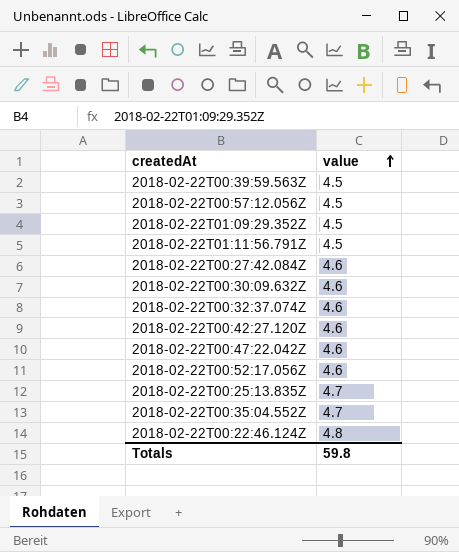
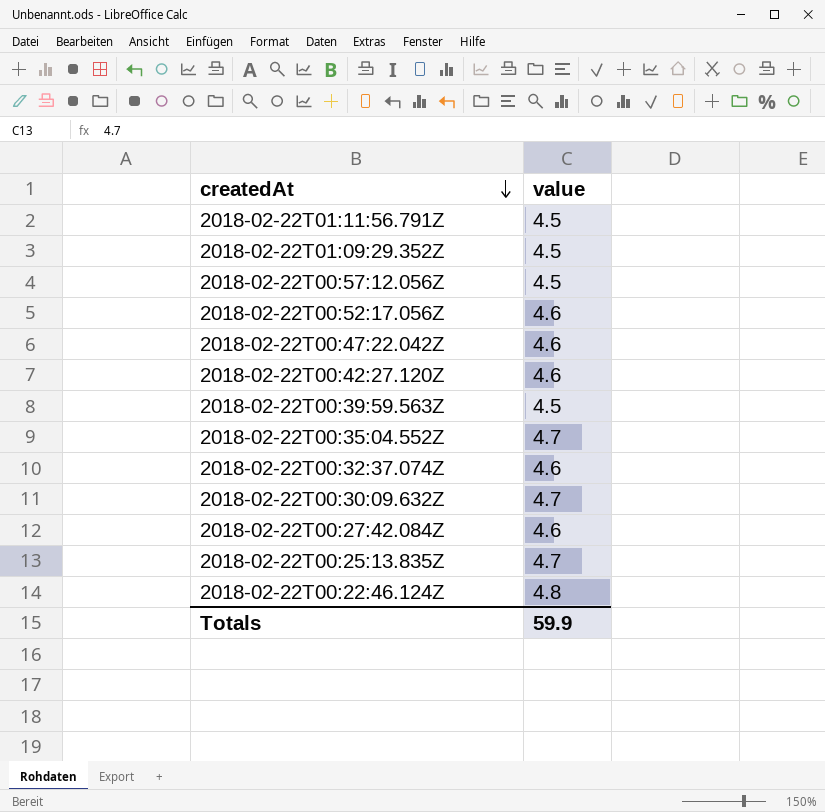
row order: value ascending -> createdAt descending
2018-02-22T00:30:09.632Z | value: 4.6 -> 4.7
Totals | value: 59.8 -> 59.9

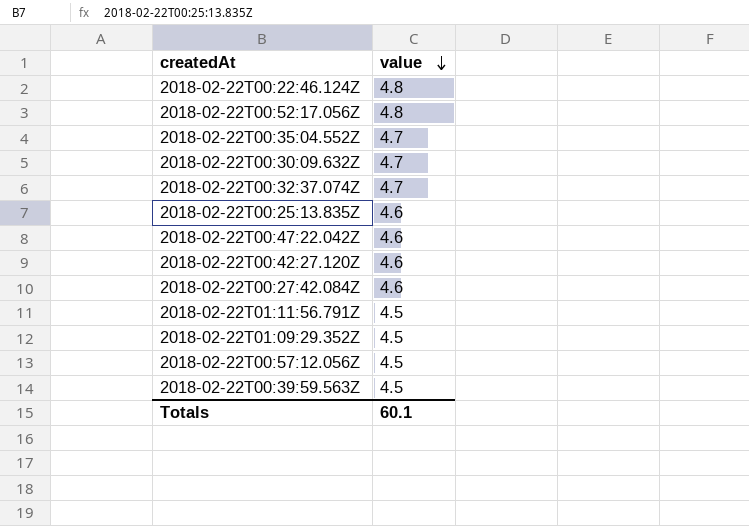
row order: createdAt descending -> value descending
2018-02-22T00:52:17.056Z | value: 4.6 -> 4.8
2018-02-22T00:32:37.074Z | value: 4.6 -> 4.7
2018-02-22T00:25:13.835Z | value: 4.7 -> 4.6
Totals | value: 59.9 -> 60.1

